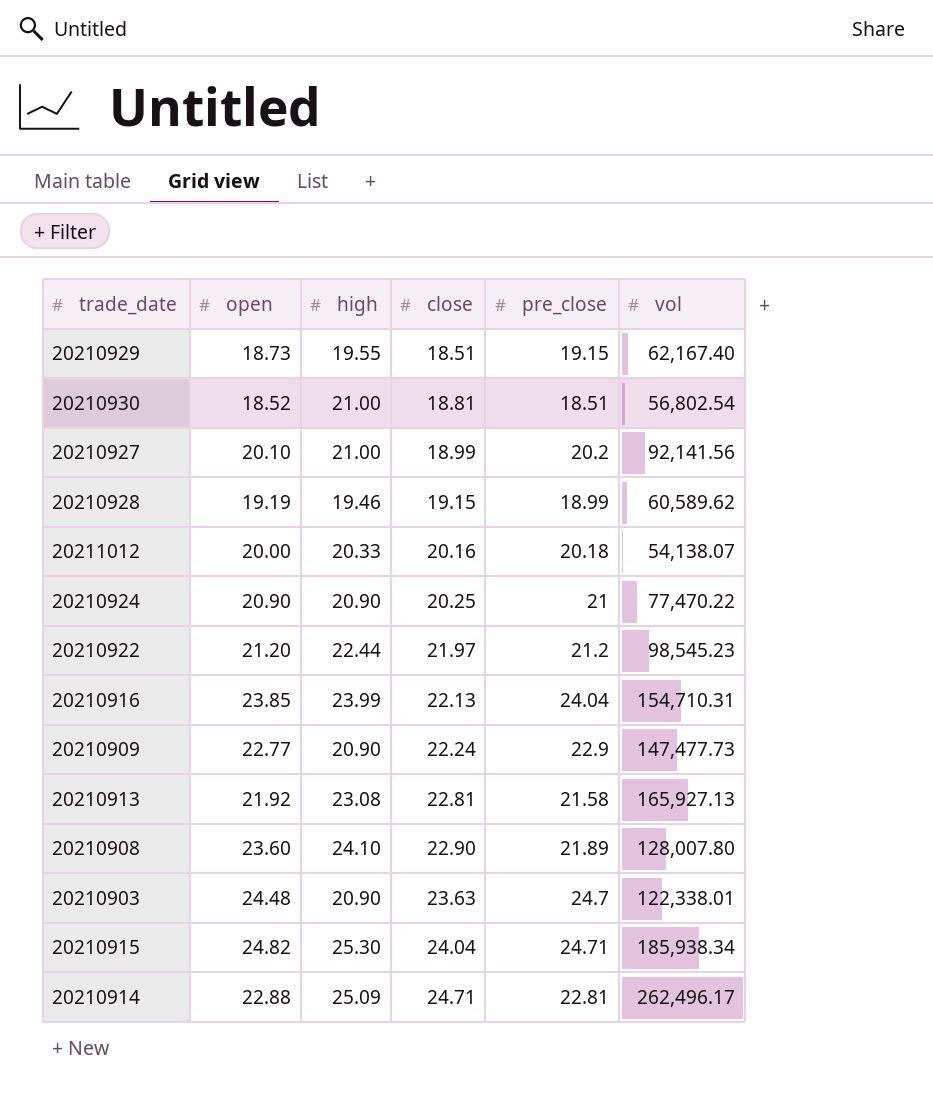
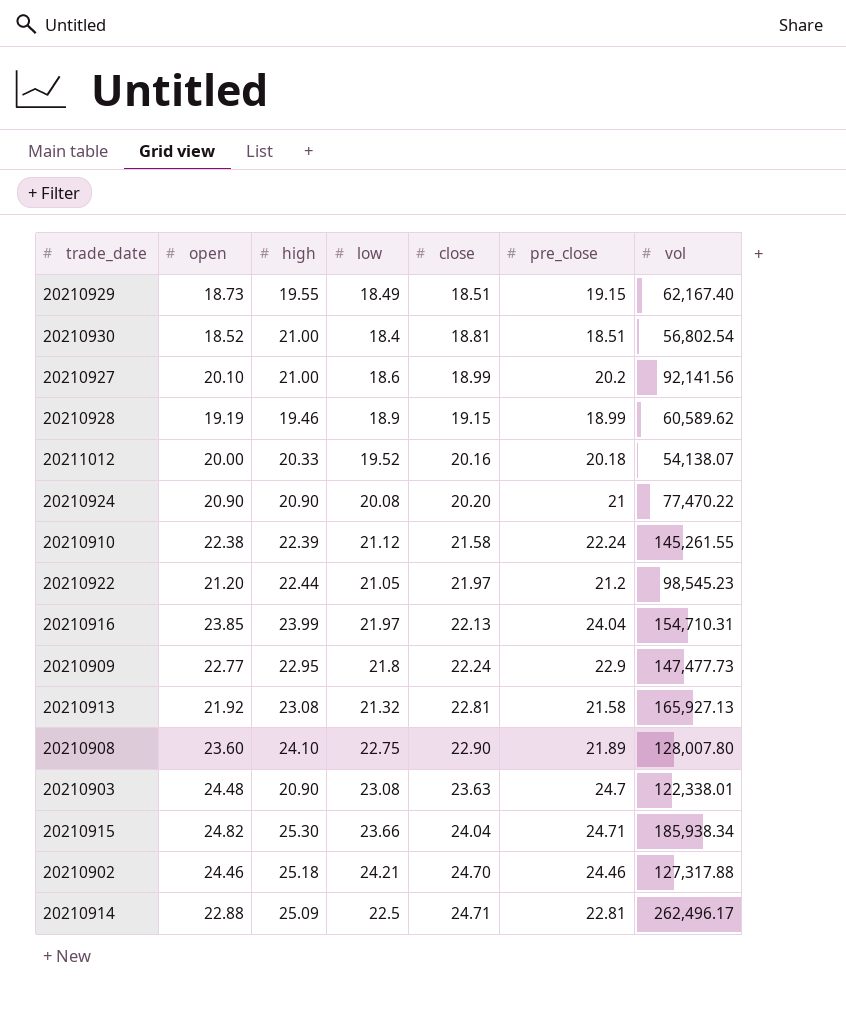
column low | position: none -> 4
20210924 | close: 20.25 -> 20.20
row 20210910: none -> 22.38 | 22.39 | 21.12 | 21.58 | 22.24 | 145,261.55
20210909 | high: 20.90 -> 22.95
row 20210902: none -> 24.46 | 25.18 | 24.21 | 24.70 | 24.46 | 127,317.88

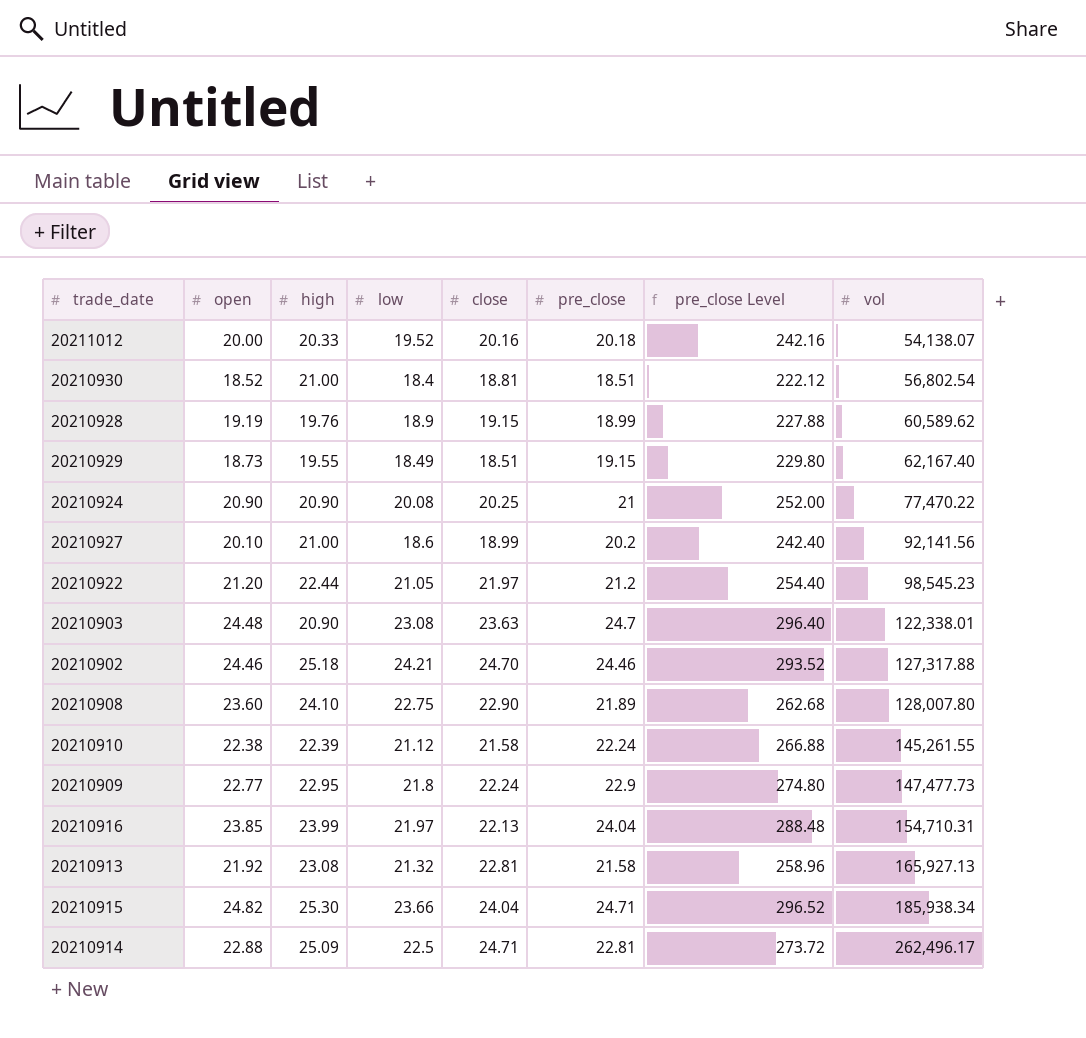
row order: close ascending -> vol ascending
column pre_close Level | formula: none -> [pre_close] * 12
20210928 | high: 19.46 -> 19.76
20210924 | close: 20.20 -> 20.25

